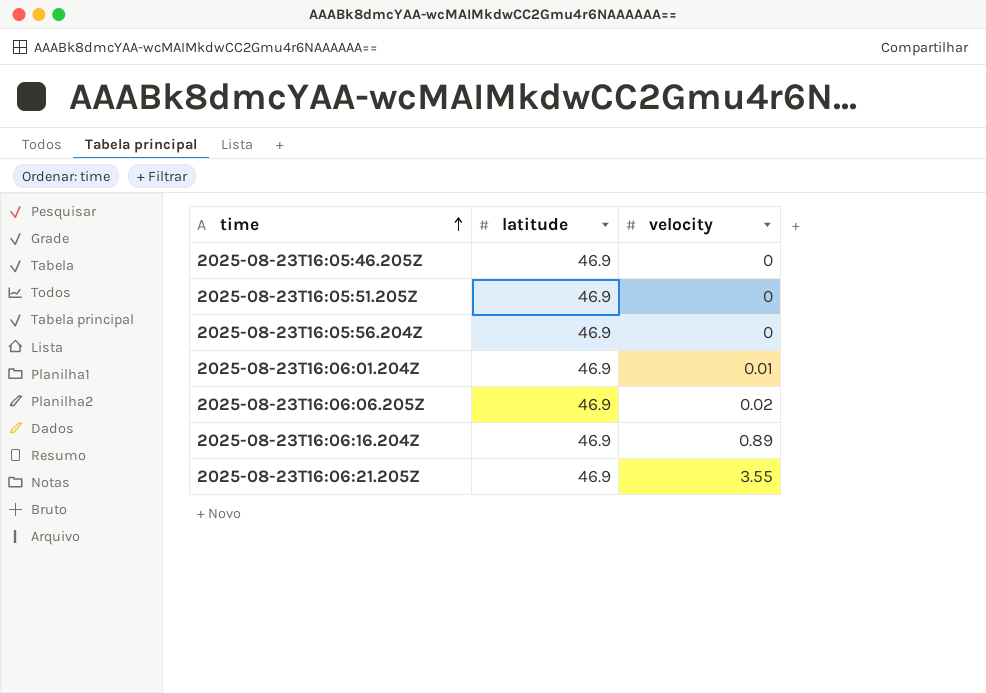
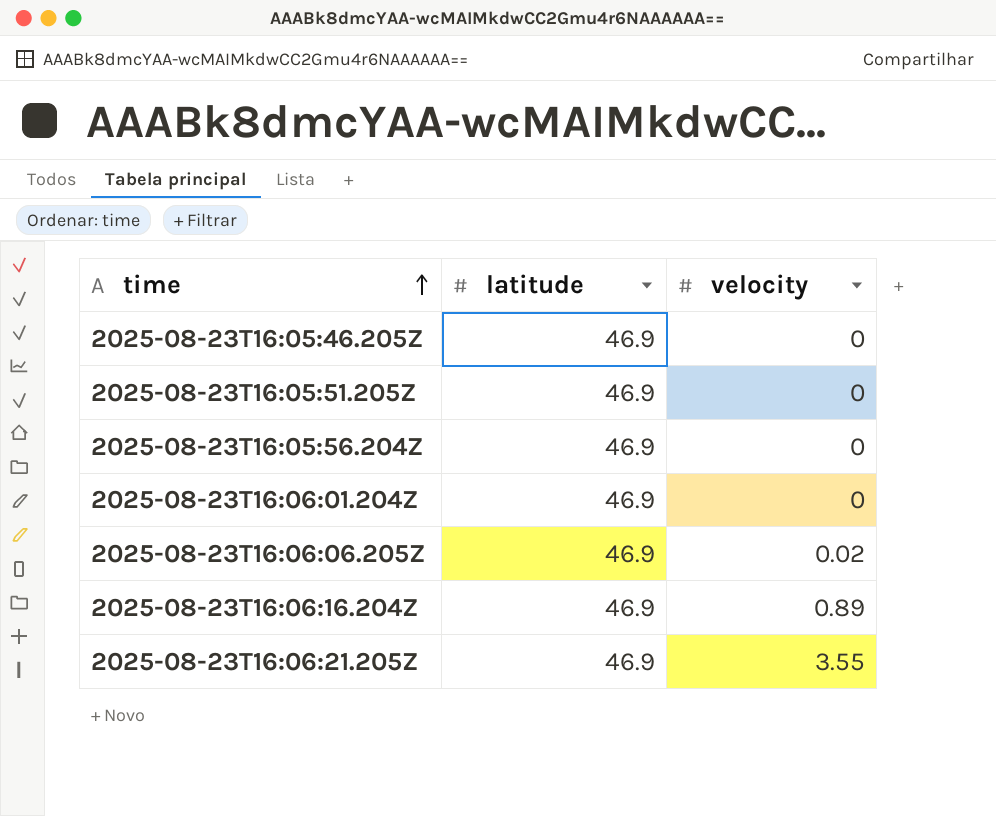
2025-08-23T16:06:01.204Z | velocity: 0.01 -> 0

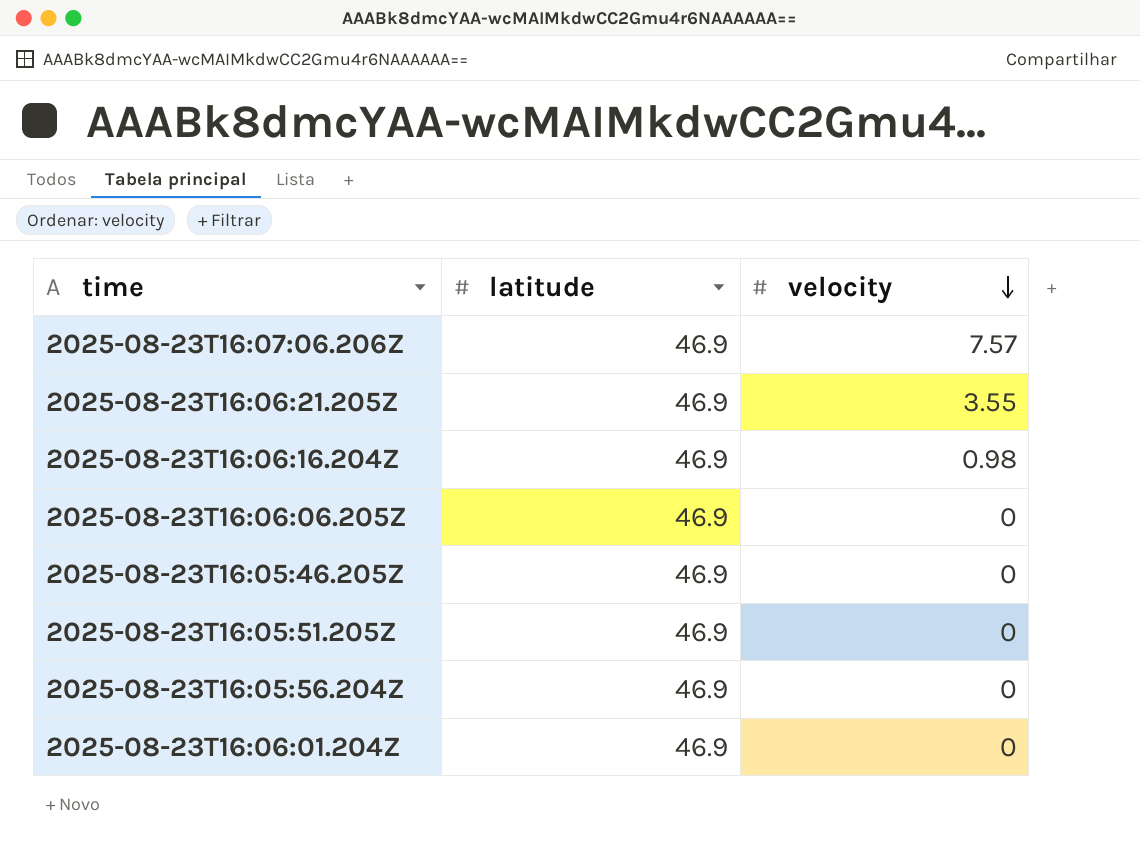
row order: time ascending -> velocity descending
row 2025-08-23T16:07:06.206Z: none -> 46.9 | 7.57
2025-08-23T16:06:16.204Z | velocity: 0.89 -> 0.98
2025-08-23T16:06:06.205Z | velocity: 0.02 -> 0

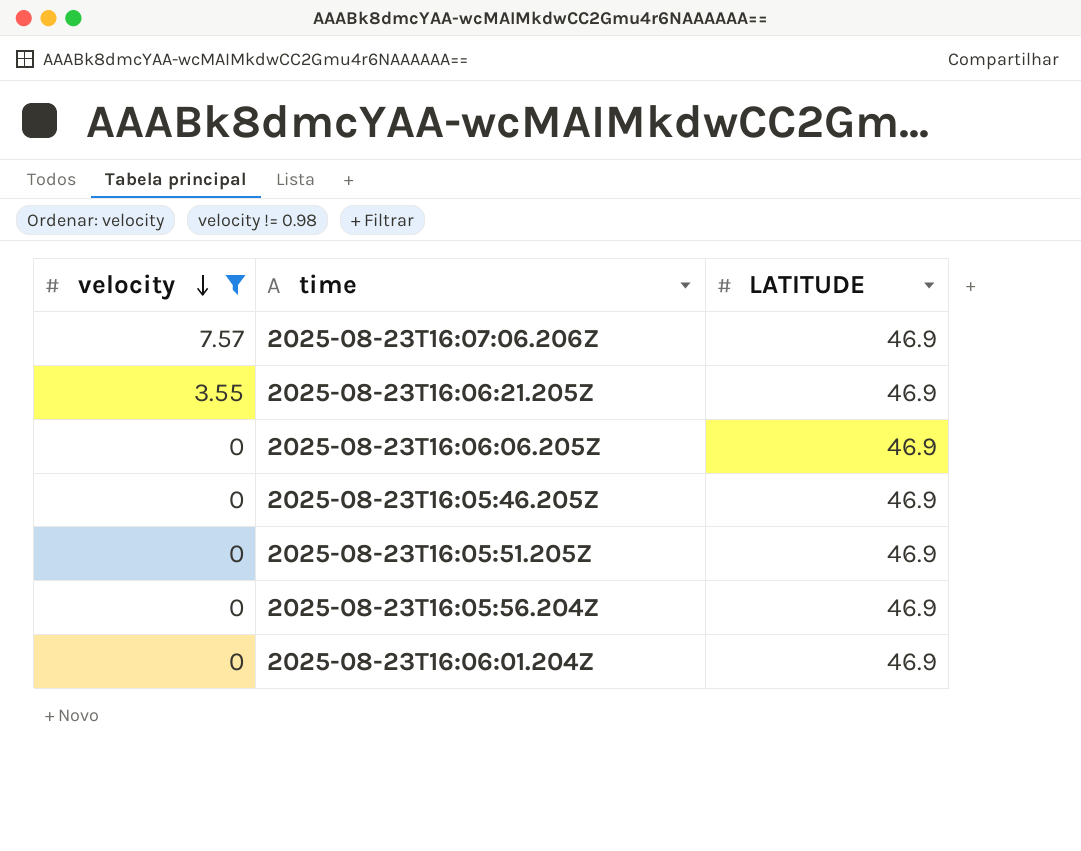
filter: none -> velocity != 0.98
column velocity | position: 3 -> 1
column name: latitude -> LATITUDE

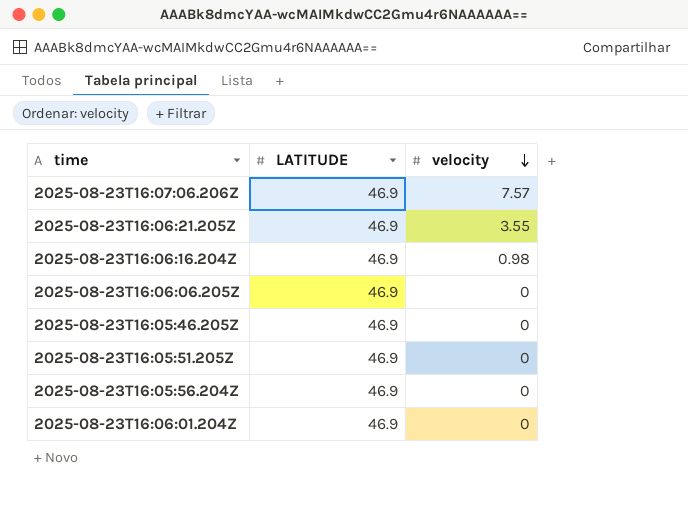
filter: velocity != 0.98 -> none
column velocity | position: 1 -> 3

